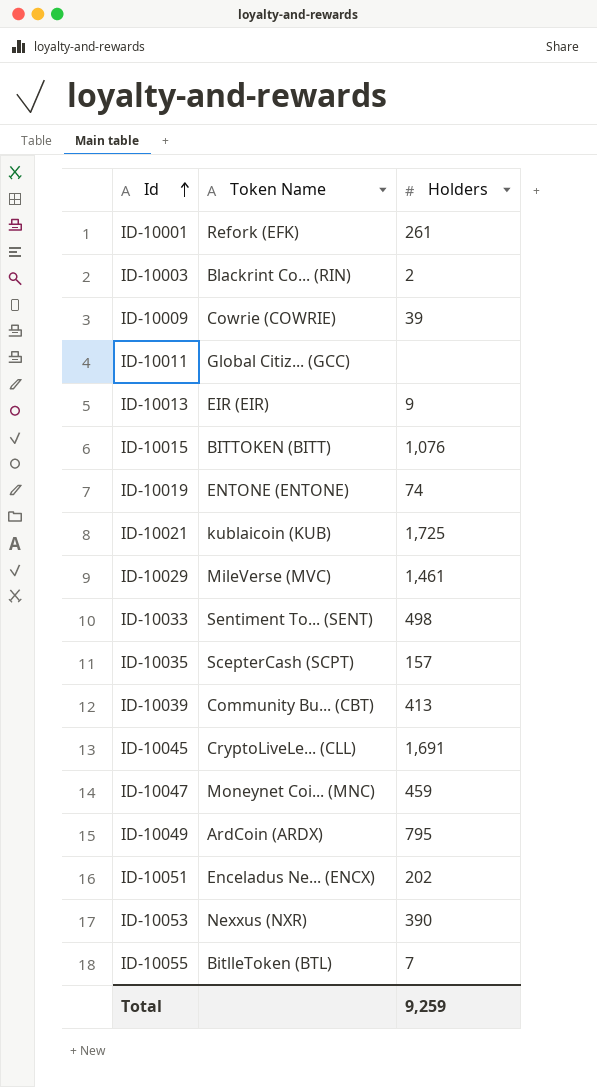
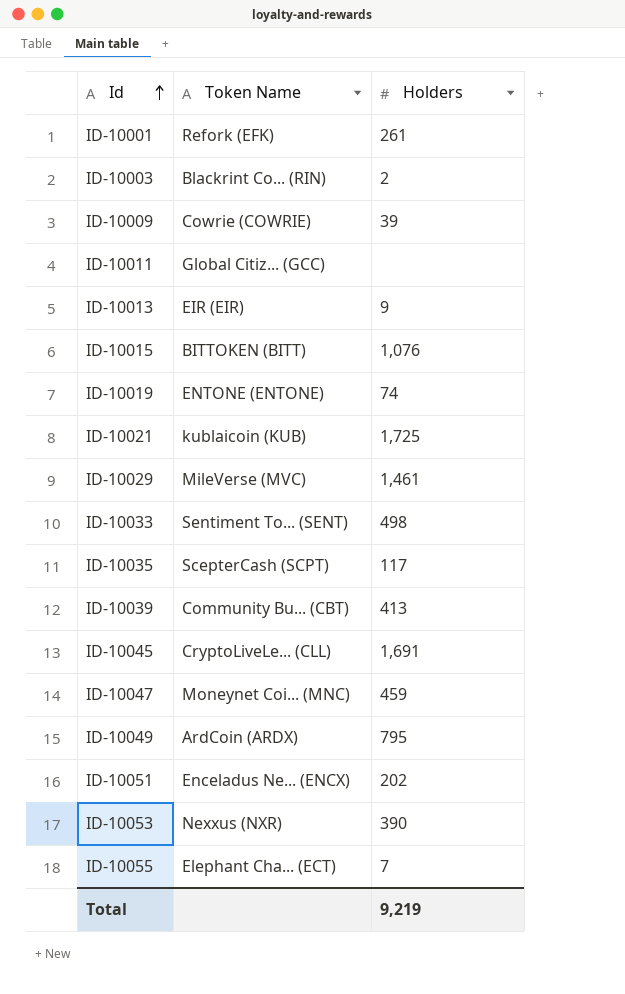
ID-10035 | Holders: 157 -> 117
ID-10055 | Token Name: BitlleToken (BTL) -> Elephant Cha... (ECT)
Total | Holders: 9,259 -> 9,219

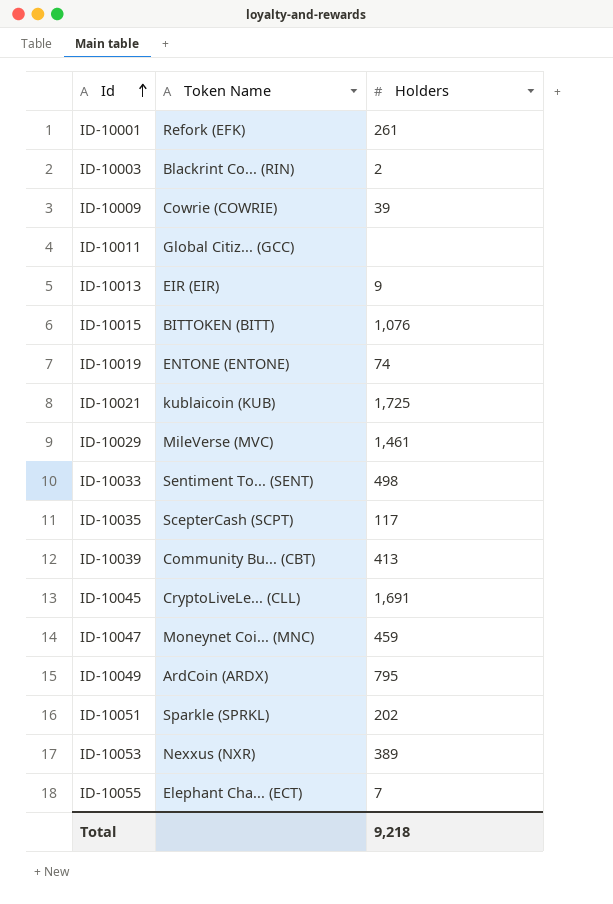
ID-10051 | Token Name: Enceladus Ne... (ENCX) -> Sparkle (SPRKL)
ID-10053 | Holders: 390 -> 389
Total | Holders: 9,219 -> 9,218

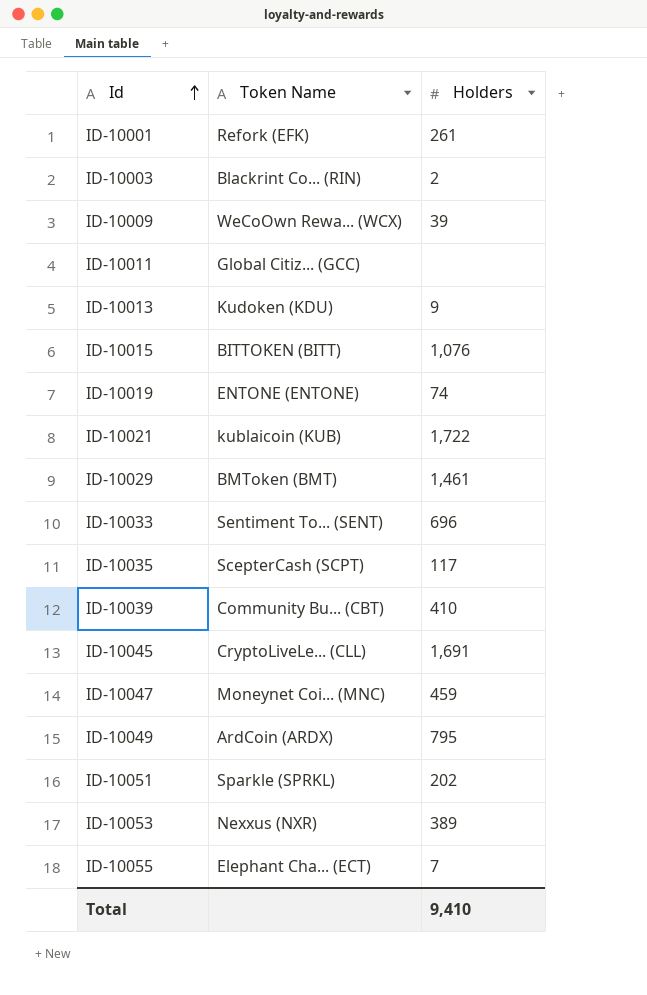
ID-10009 | Token Name: Cowrie (COWRIE) -> WeCoOwn Rewa... (WCX)
ID-10013 | Token Name: EIR (EIR) -> Kudoken (KDU)
ID-10021 | Holders: 1,725 -> 1,722
ID-10029 | Token Name: MileVerse (MVC) -> BMToken (BMT)
ID-10033 | Holders: 498 -> 696
ID-10039 | Holders: 413 -> 410
Total | Holders: 9,218 -> 9,410

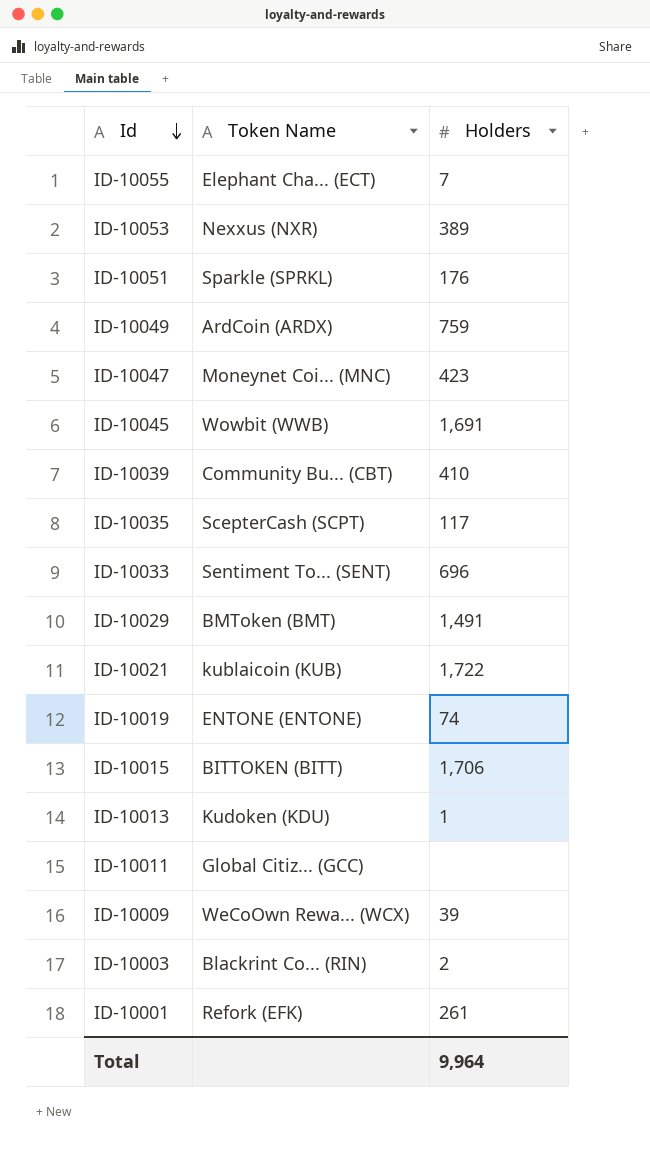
row order: Id ascending -> Id descending
ID-10051 | Holders: 202 -> 176
ID-10049 | Holders: 795 -> 759
ID-10047 | Holders: 459 -> 423
ID-10045 | Token Name: CryptoLiveLe... (CLL) -> Wowbit (WWB)
ID-10029 | Holders: 1,461 -> 1,491
ID-10015 | Holders: 1,076 -> 1,706
ID-10013 | Holders: 9 -> 1
Total | Holders: 9,410 -> 9,964

